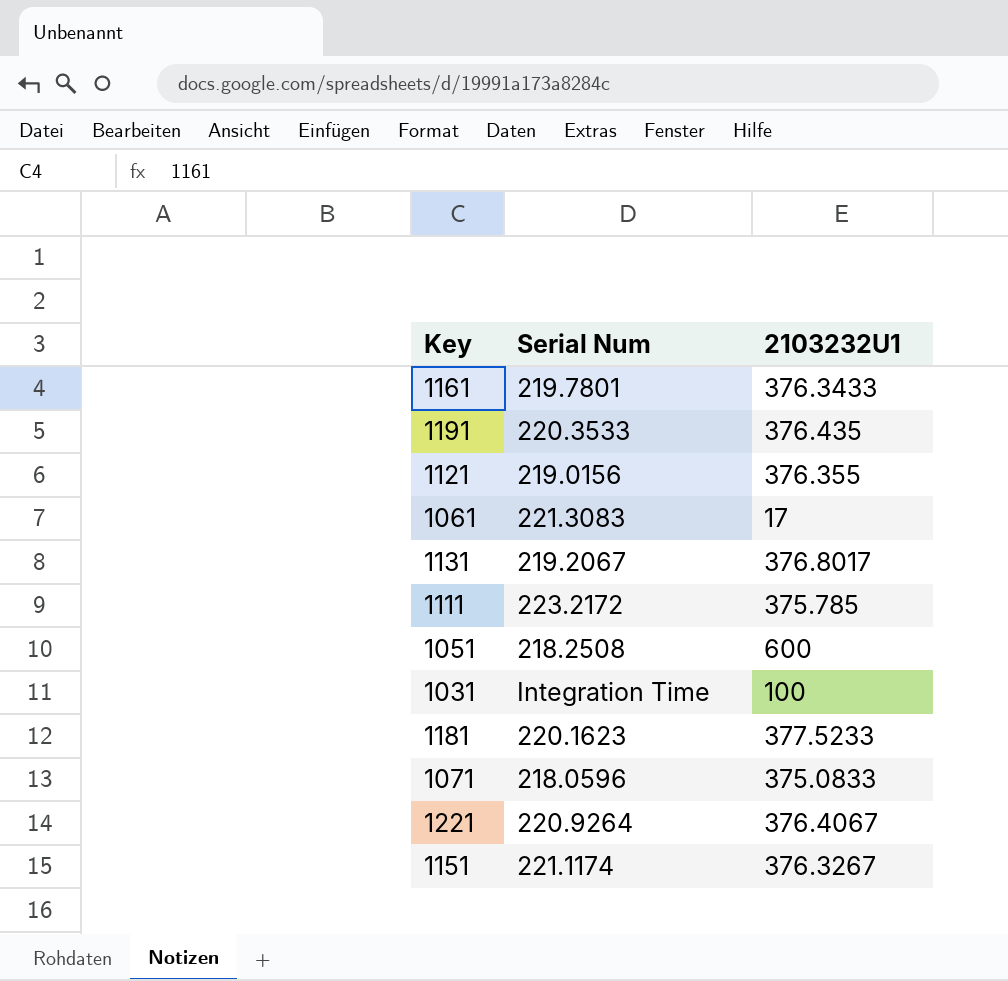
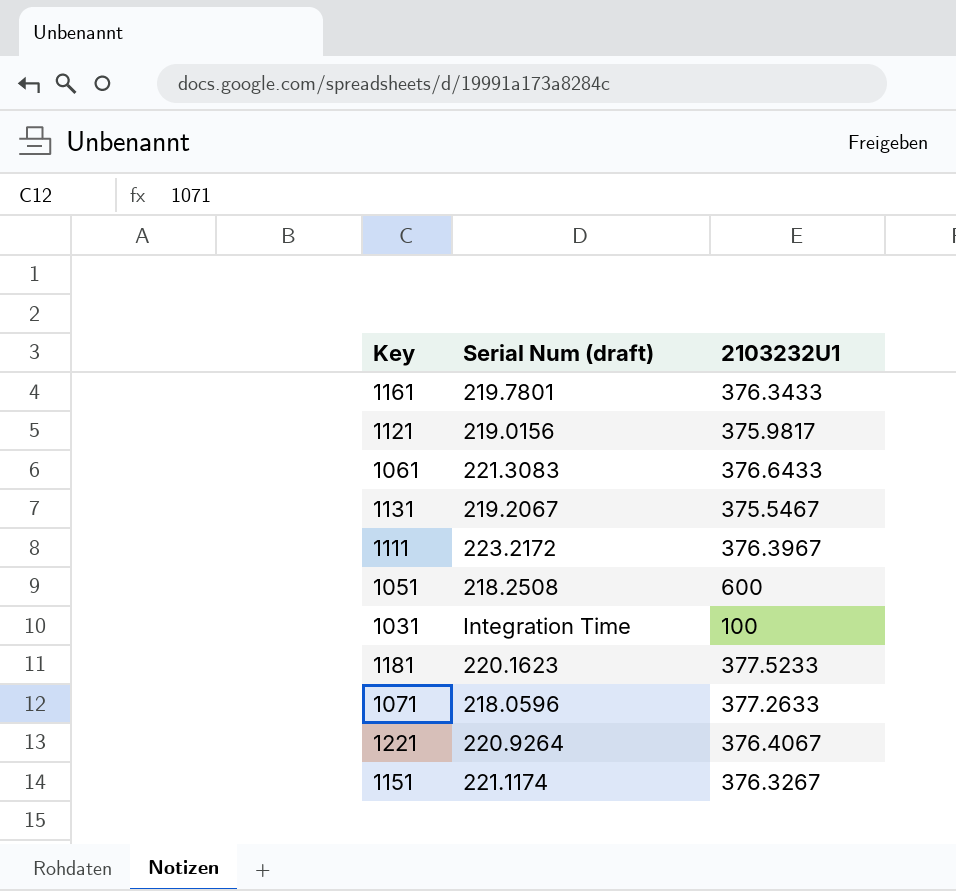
column name: Serial Num -> Serial Num (draft)
row 1191: 220.3533 | 376.435 -> none
1121 | 2103232U1: 376.355 -> 375.9817
1061 | 2103232U1: 17 -> 376.6433
1131 | 2103232U1: 376.8017 -> 375.5467
1111 | 2103232U1: 375.785 -> 376.3967
1071 | 2103232U1: 375.0833 -> 377.2633

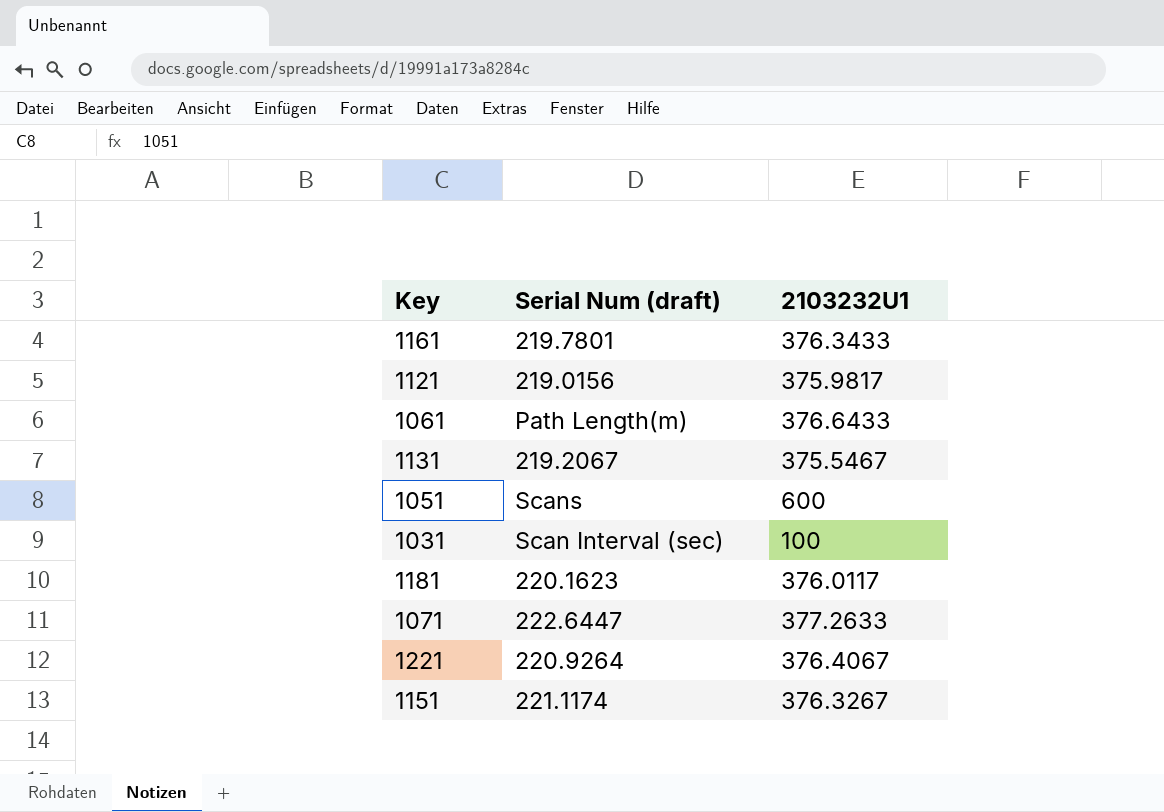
row 1111: 223.2172 | 376.3967 -> none
1061 | Serial Num (draft): 221.3083 -> Path Length(m)
1051 | Serial Num (draft): 218.2508 -> Scans
1031 | Serial Num (draft): Integration Time -> Scan Interval (sec)
1181 | 2103232U1: 377.5233 -> 376.0117
1071 | Serial Num (draft): 218.0596 -> 222.6447

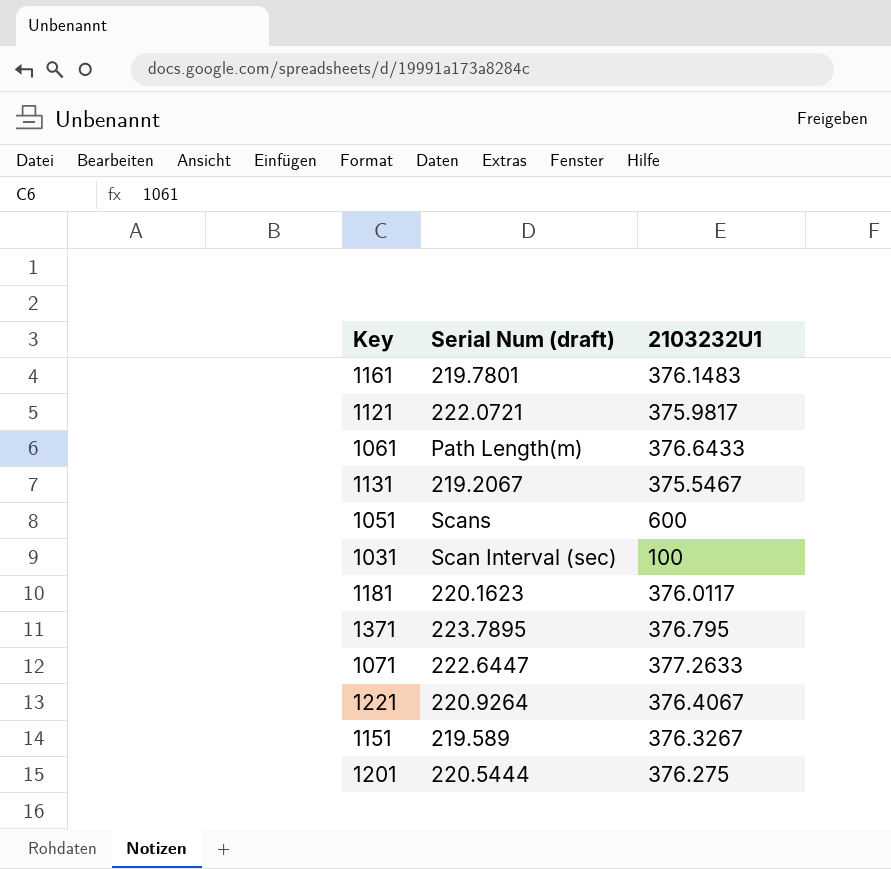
1161 | 2103232U1: 376.3433 -> 376.1483
1121 | Serial Num (draft): 219.0156 -> 222.0721
row 1371: none -> 223.7895 | 376.795
1151 | Serial Num (draft): 221.1174 -> 219.589
row 1201: none -> 220.5444 | 376.275

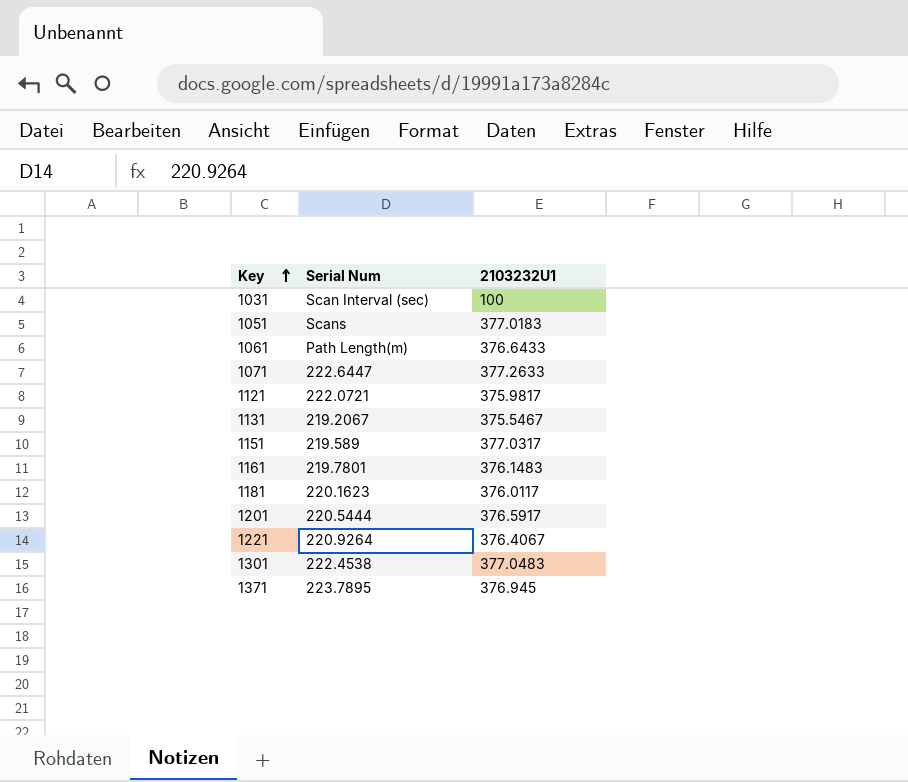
row order: none -> Key ascending
column name: Serial Num (draft) -> Serial Num
1051 | 2103232U1: 600 -> 377.0183
1151 | 2103232U1: 376.3267 -> 377.0317
1201 | 2103232U1: 376.275 -> 376.5917
row 1301: none -> 222.4538 | 377.0483
1371 | 2103232U1: 376.795 -> 376.945

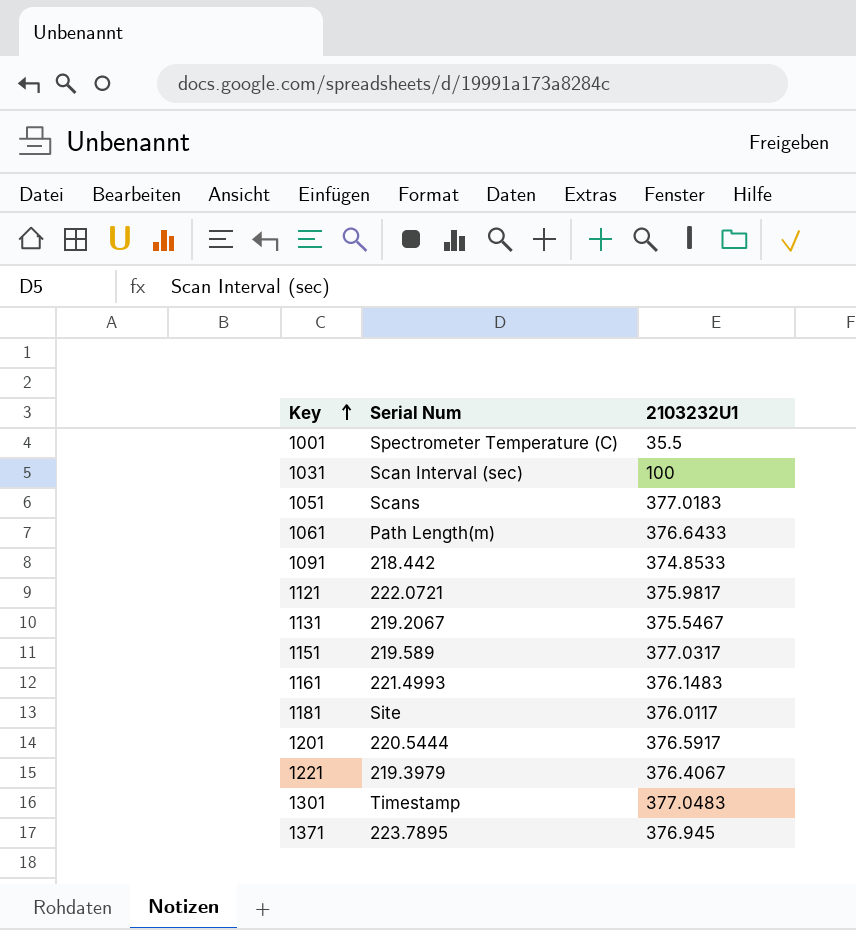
row 1071: 222.6447 | 377.2633 -> none
row 1001: none -> Spectrometer Temperature (C) | 35.5
row 1091: none -> 218.442 | 374.8533
1161 | Serial Num: 219.7801 -> 221.4993
1181 | Serial Num: 220.1623 -> Site
1221 | Serial Num: 220.9264 -> 219.3979
1301 | Serial Num: 222.4538 -> Timestamp

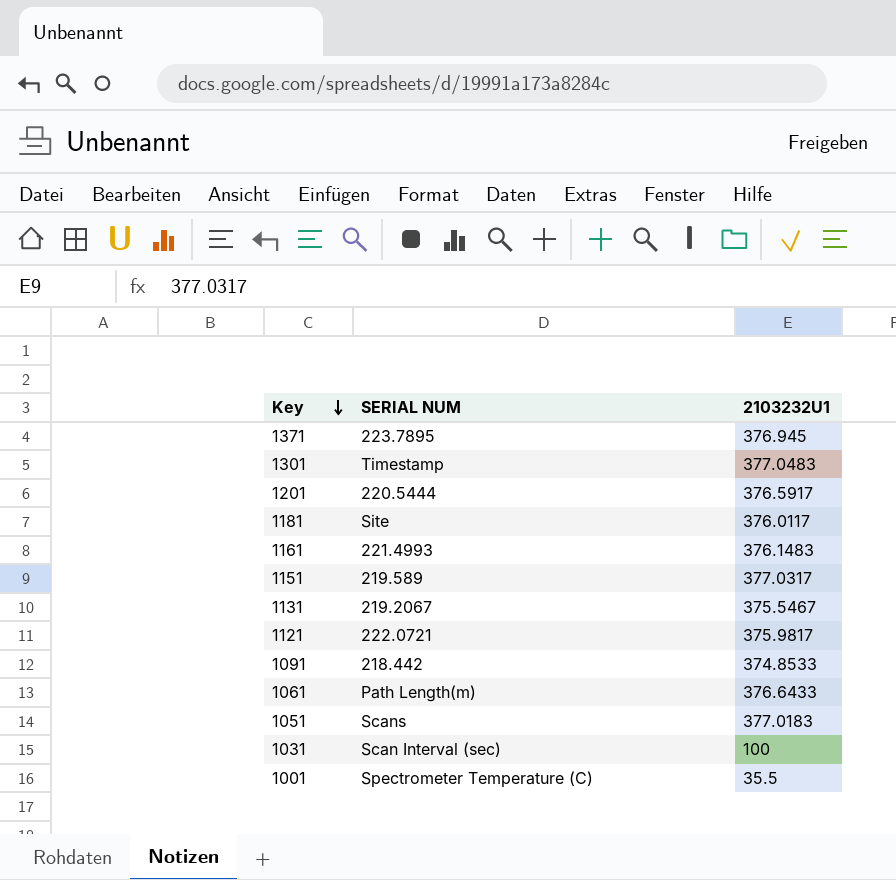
row order: Key ascending -> Key descending
column name: Serial Num -> SERIAL NUM
row 1221: 219.3979 | 376.4067 -> none

